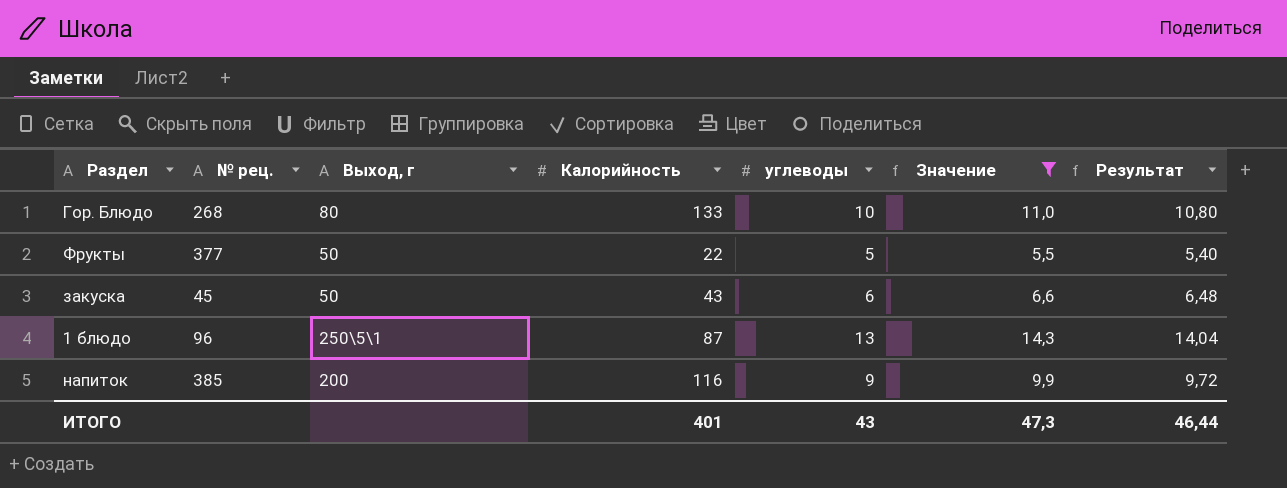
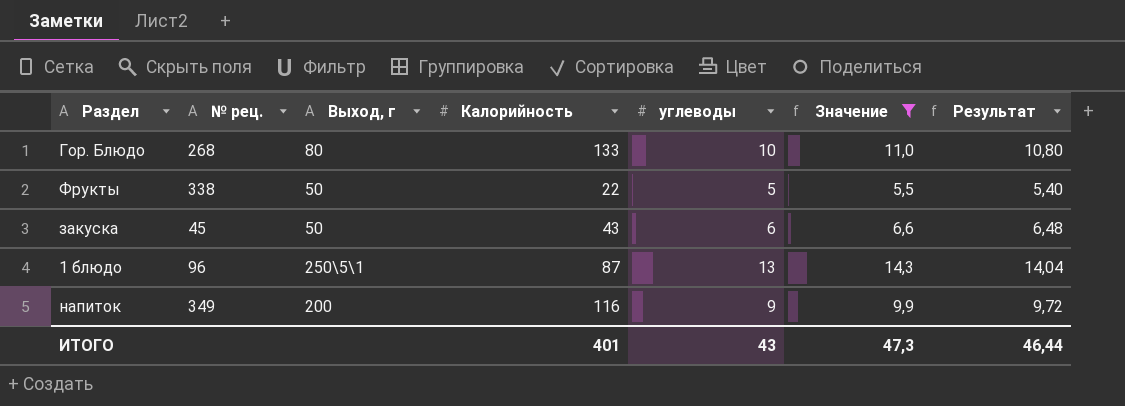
Фрукты | № рец.: 377 -> 338
напиток | № рец.: 385 -> 349

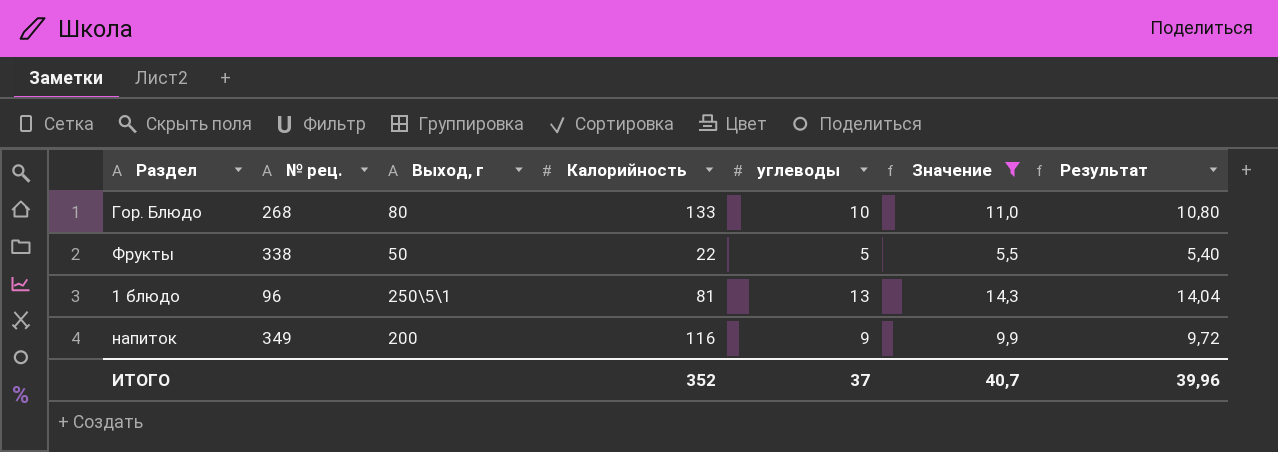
row закуска: 45 | 50 | 43 | 6 | 6,6 | 6,48 -> none
1 блюдо | Калорийность: 87 -> 81
ИТОГО | Калорийность: 401 -> 352
ИТОГО | углеводы: 43 -> 37
ИТОГО | Значение: 47,3 -> 40,7
ИТОГО | Результат: 46,44 -> 39,96

